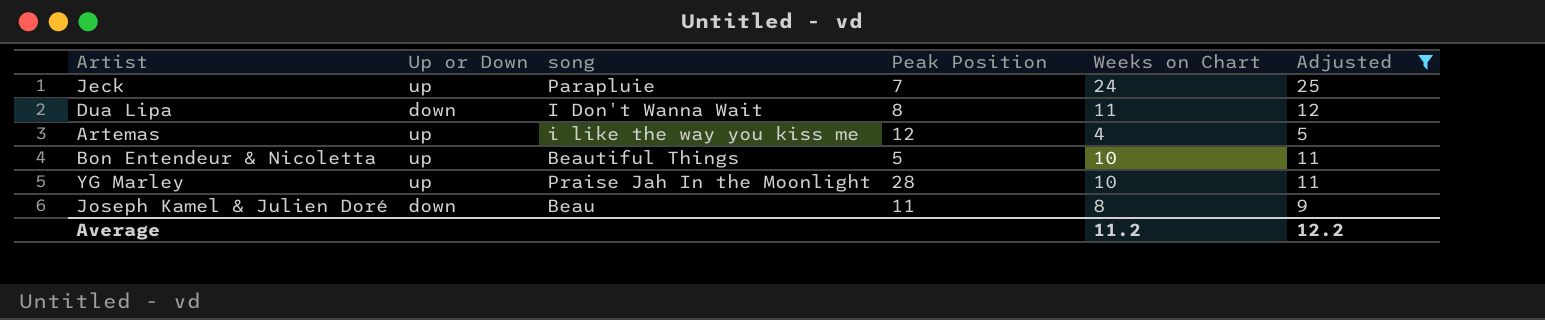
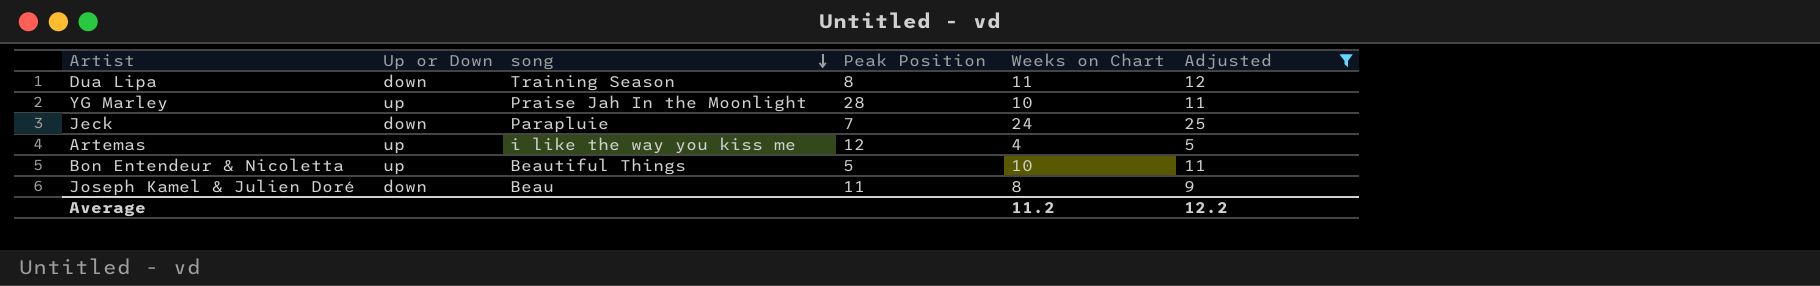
row order: none -> song descending
Dua Lipa | song: I Don't Wanna Wait -> Training Season
Jeck | Up or Down: up -> down

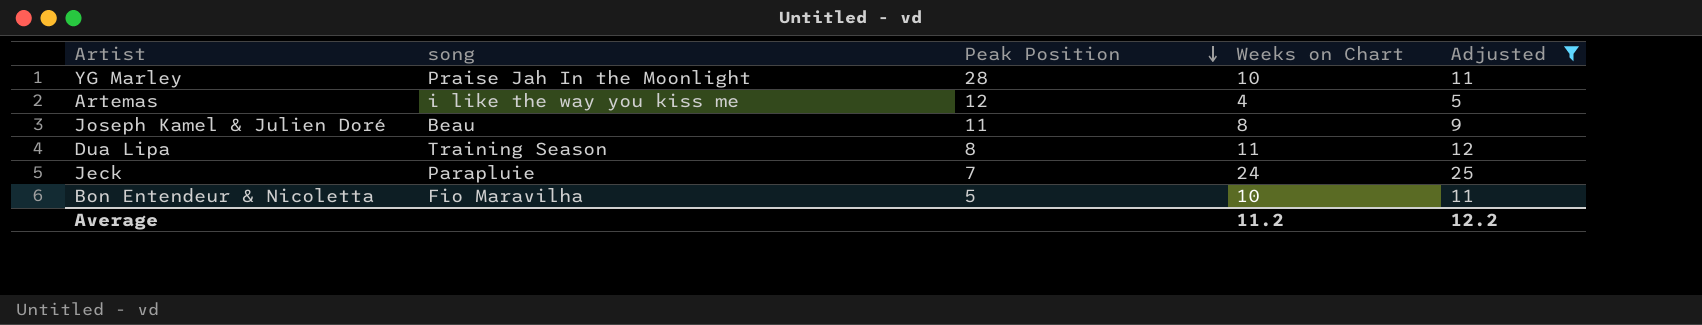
row order: song descending -> Peak Position descending
column Up or Down | position: 2 -> none
Bon Entendeur & Nicoletta | song: Beautiful Things -> Fio Maravilha

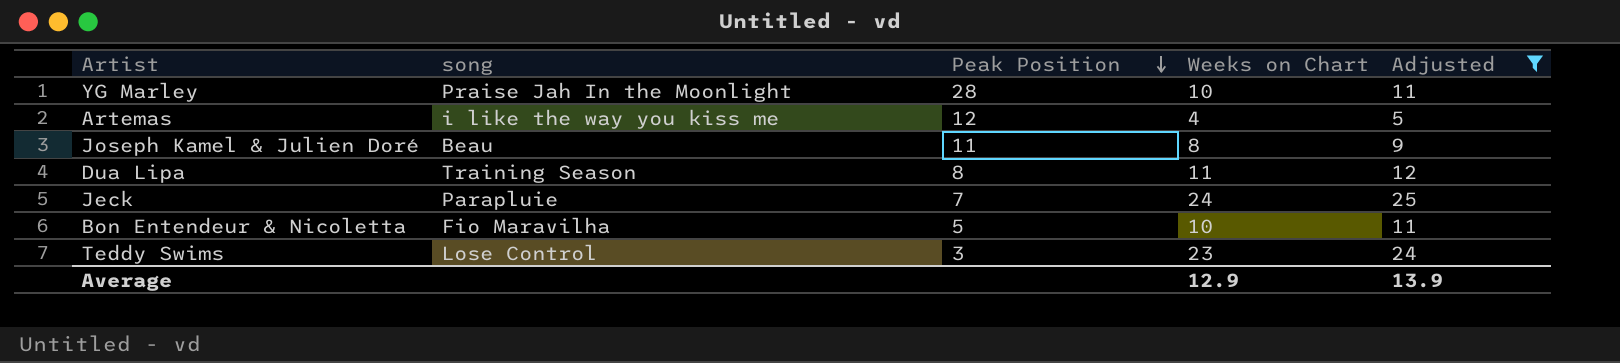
row Teddy Swims: none -> Lose Control | 3 | 23 | 24
Average | Weeks on Chart: 11.2 -> 12.9
Average | Adjusted: 12.2 -> 13.9

